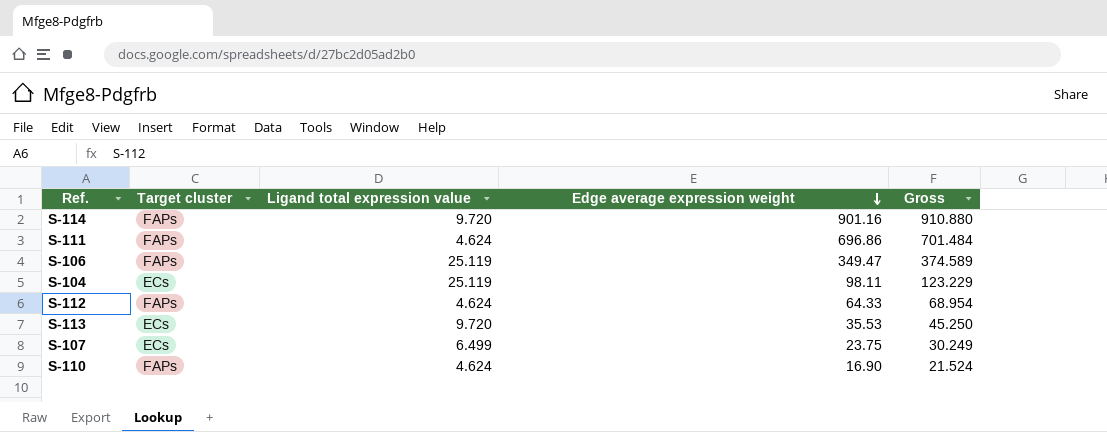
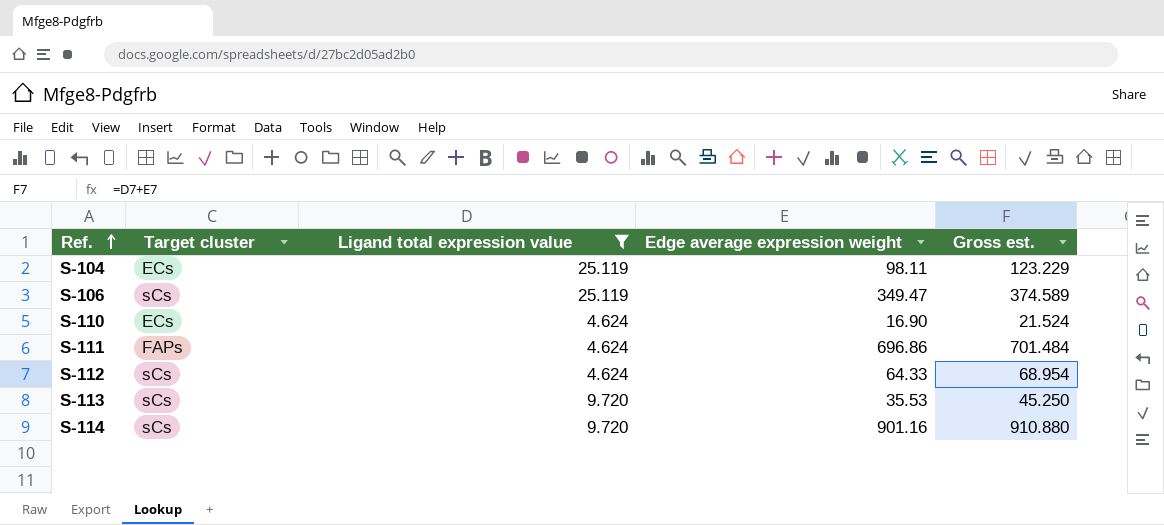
filter: none -> Ligand total expression value != 6.499
row order: Edge average expression weight descending -> Ref. ascending
column name: Gross -> Gross est.
S-106 | Target cluster: FAPs -> sCs
S-110 | Target cluster: FAPs -> ECs
S-112 | Target cluster: FAPs -> sCs
S-113 | Target cluster: ECs -> sCs
S-114 | Target cluster: FAPs -> sCs

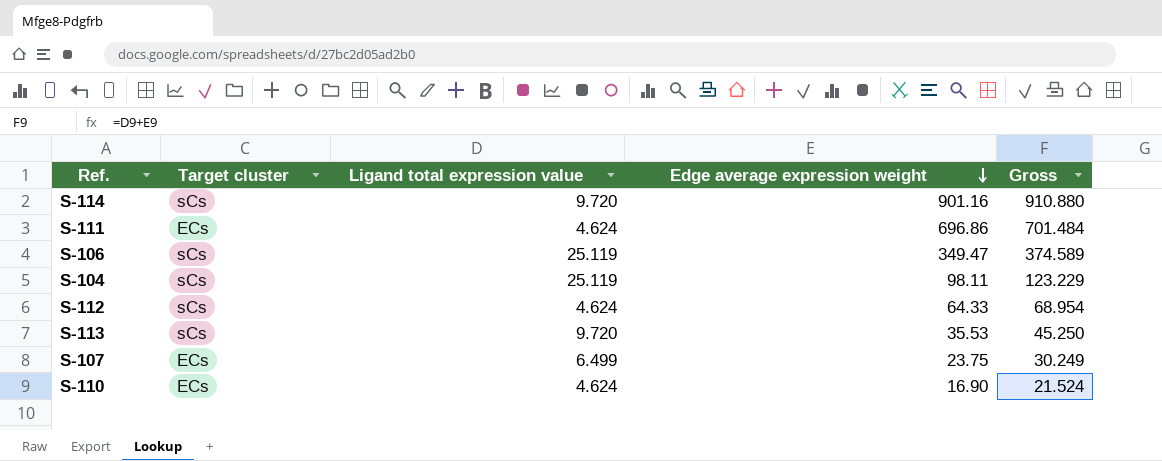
filter: Ligand total expression value != 6.499 -> none
row order: Ref. ascending -> Edge average expression weight descending
column name: Gross est. -> Gross
S-111 | Target cluster: FAPs -> ECs
S-104 | Target cluster: ECs -> sCs

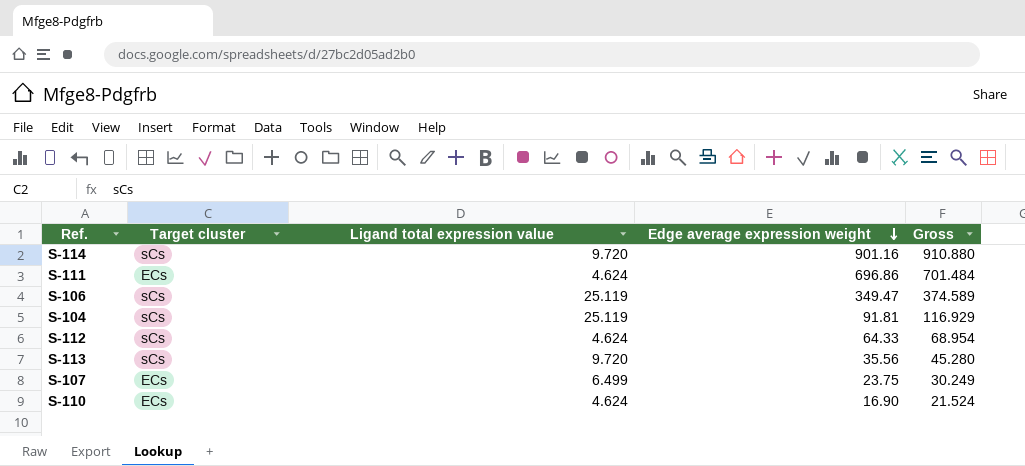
S-104 | Edge average expression weight: 98.11 -> 91.81
S-104 | Gross: 123.229 -> 116.929
S-113 | Edge average expression weight: 35.53 -> 35.56
S-113 | Gross: 45.250 -> 45.280

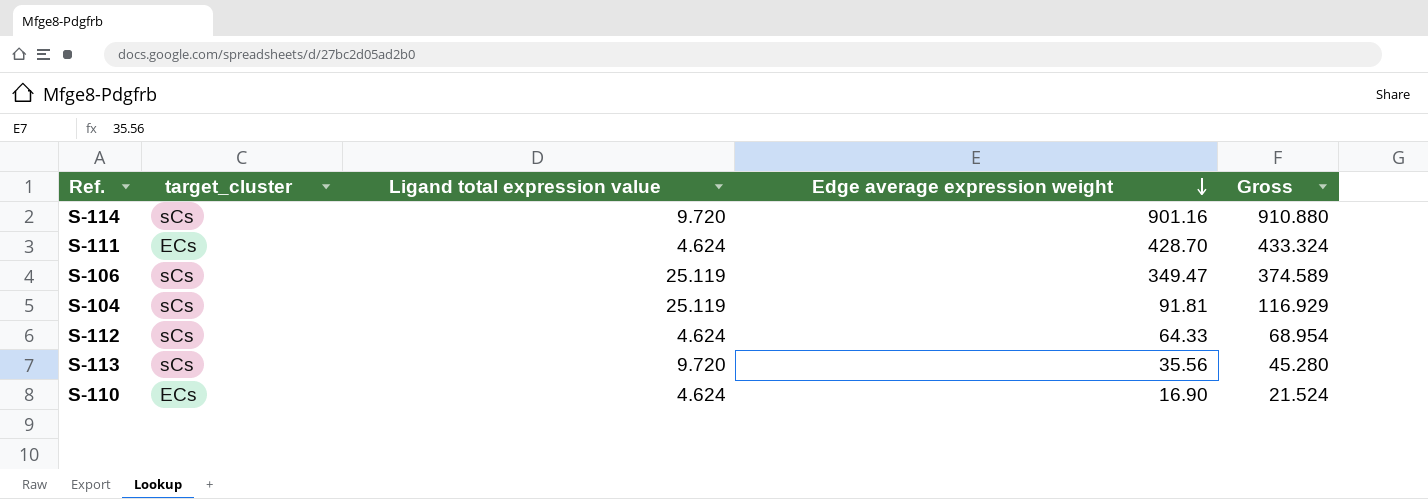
column name: Target cluster -> target_cluster
row S-107: ECs | 6.499 | 23.75 | 30.249 -> none
S-111 | Edge average expression weight: 696.86 -> 428.70
S-111 | Gross: 701.484 -> 433.324

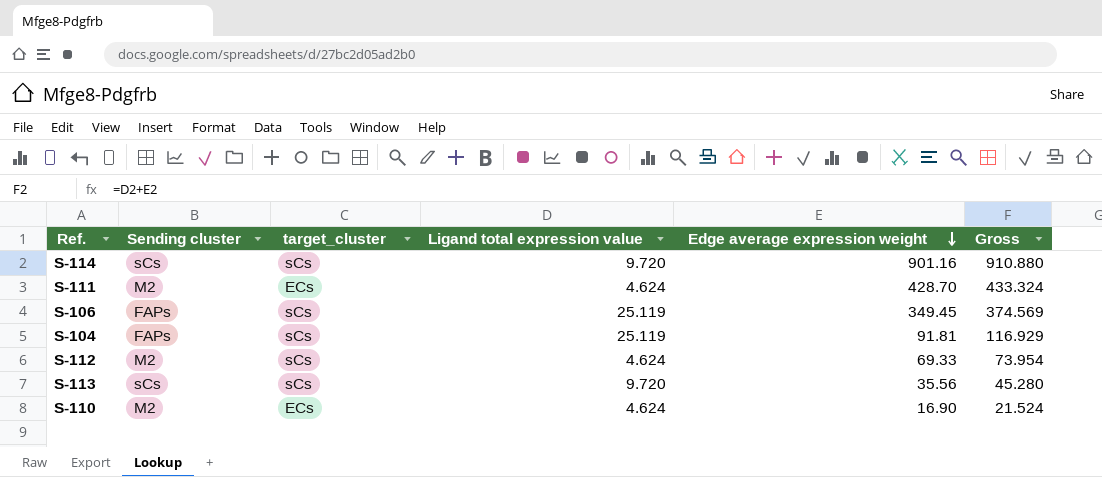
column Sending cluster | position: none -> 2
S-106 | Edge average expression weight: 349.47 -> 349.45
S-106 | Gross: 374.589 -> 374.569
S-112 | Edge average expression weight: 64.33 -> 69.33
S-112 | Gross: 68.954 -> 73.954

